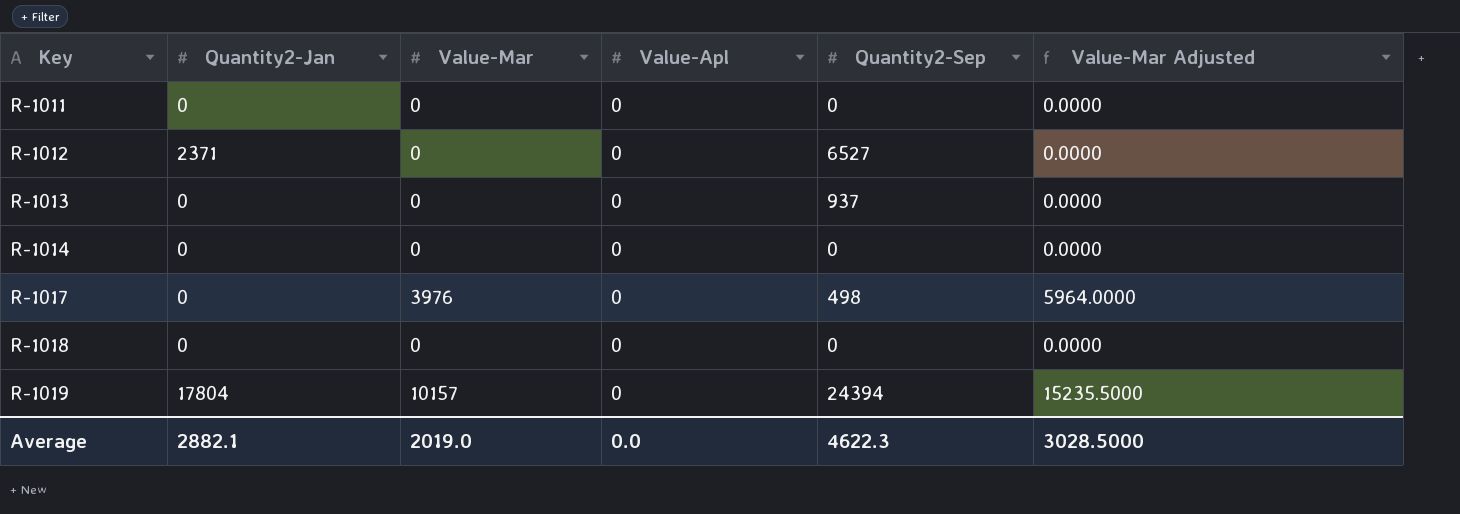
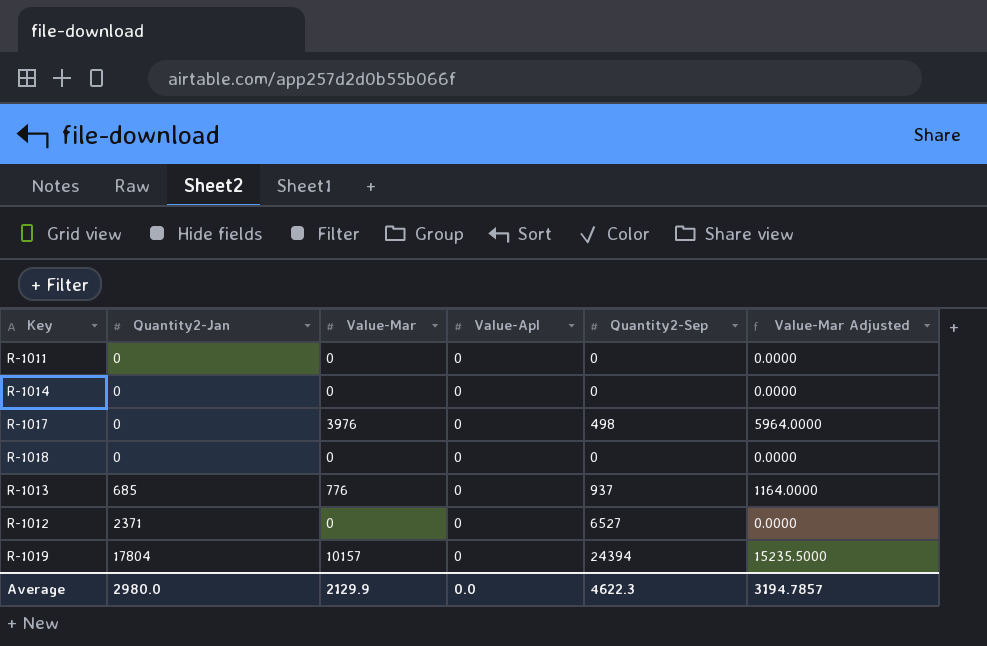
row order: Key ascending -> Quantity2-Jan ascending
R-1013 | Quantity2-Jan: 0 -> 685
R-1013 | Value-Mar: 0 -> 776
R-1013 | Value-Mar Adjusted: 0.0000 -> 1164.0000
Average | Quantity2-Jan: 2882.1 -> 2980.0
Average | Value-Mar: 2019.0 -> 2129.9
Average | Value-Mar Adjusted: 3028.5000 -> 3194.7857

